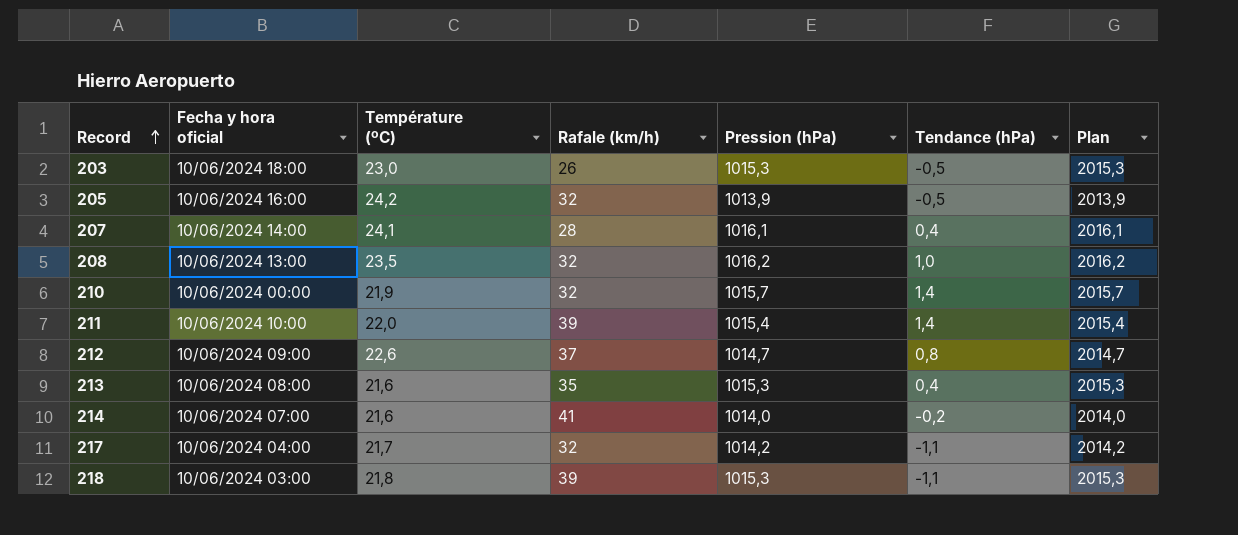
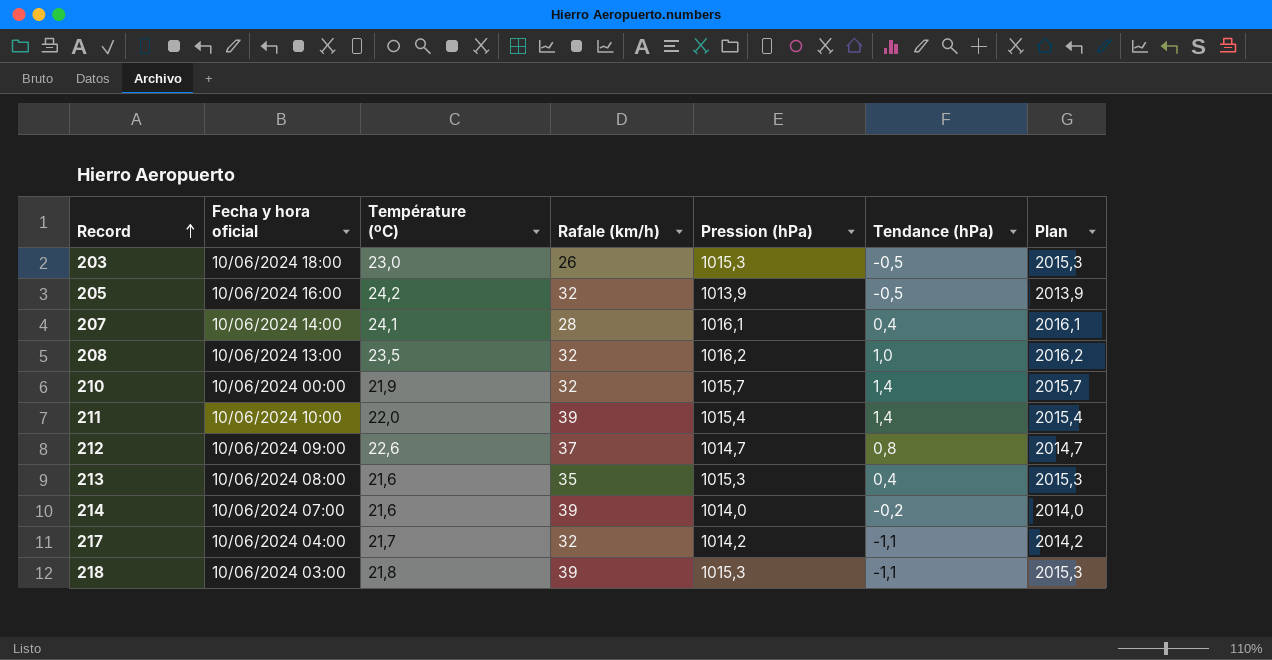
214 | Rafale (km/h): 41 -> 39

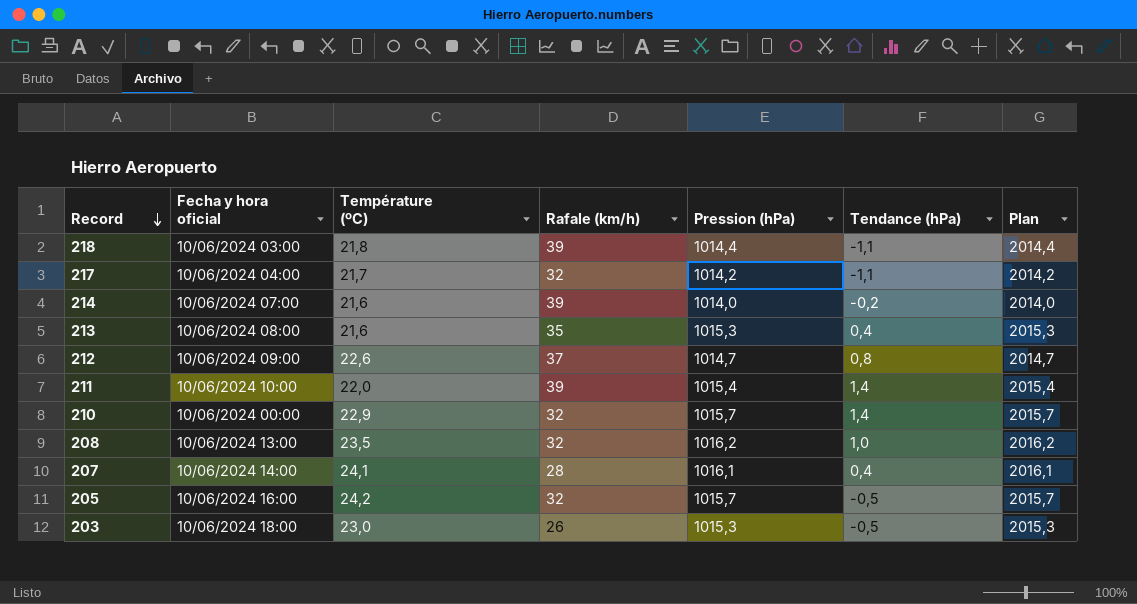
row order: Record ascending -> Record descending
218 | Pression (hPa): 1015,3 -> 1014,4
218 | Plan: 2015,3 -> 2014,4
210 | Température (ºC): 21,9 -> 22,9
205 | Pression (hPa): 1013,9 -> 1015,7
205 | Plan: 2013,9 -> 2015,7

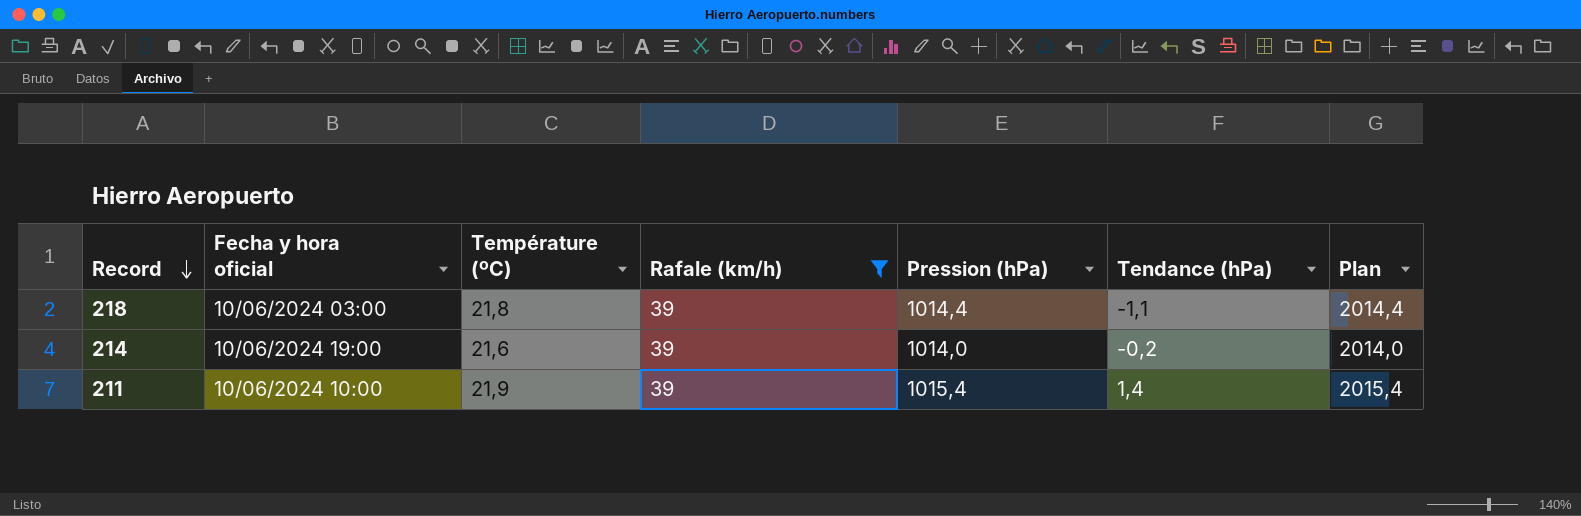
filter: none -> Rafale (km/h) = 39
214 | Fecha y hora oficial: 10/06/2024 07:00 -> 10/06/2024 19:00
211 | Température (ºC): 22,0 -> 21,9

